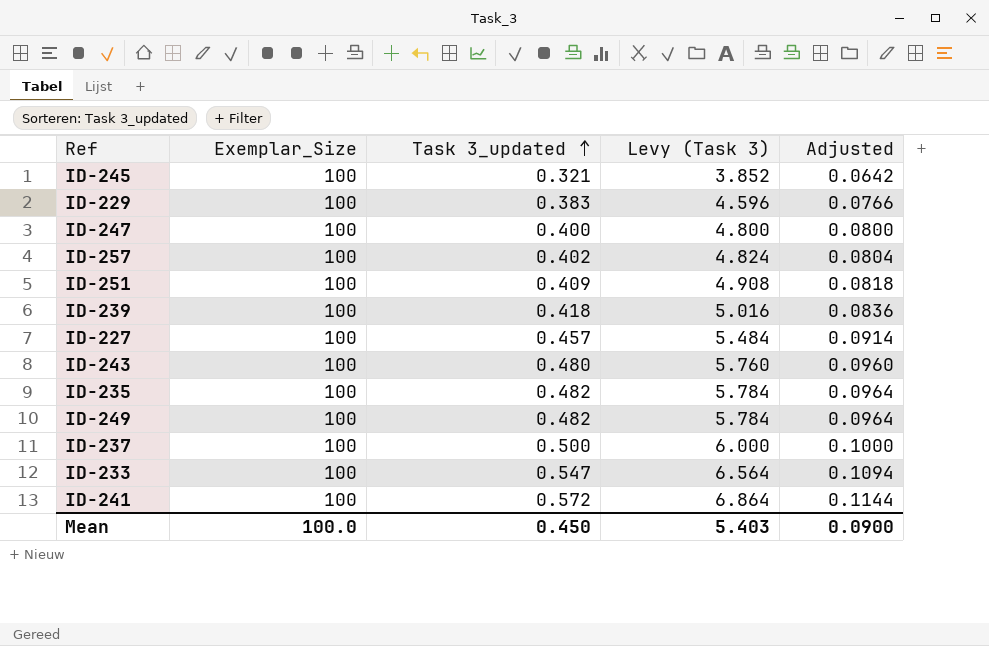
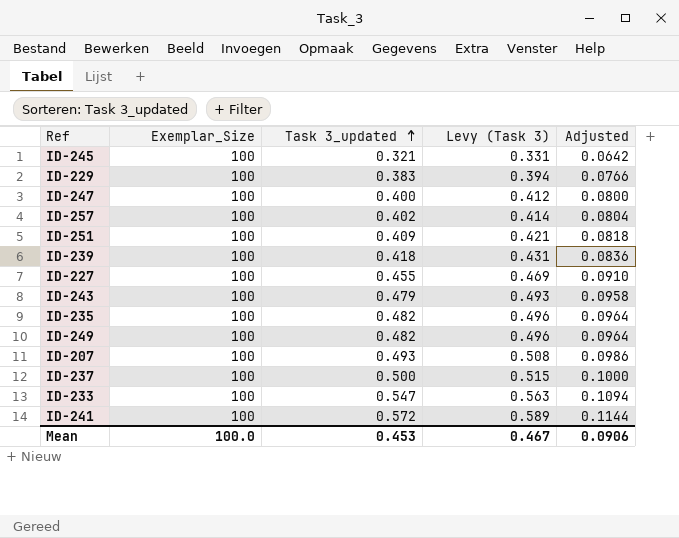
column Levy (Task 3) | formula: [Task 3_updated] * 12 -> [Task 3_updated] * 1.03
ID-227 | Task 3_updated: 0.457 -> 0.455
ID-227 | Adjusted: 0.0914 -> 0.0910
ID-243 | Task 3_updated: 0.480 -> 0.479
ID-243 | Adjusted: 0.0960 -> 0.0958
row ID-207: none -> 100 | 0.493 | 0.508 | 0.0986
Mean | Task 3_updated: 0.450 -> 0.453
Mean | Levy (Task 3): 5.403 -> 0.467
Mean | Adjusted: 0.0900 -> 0.0906

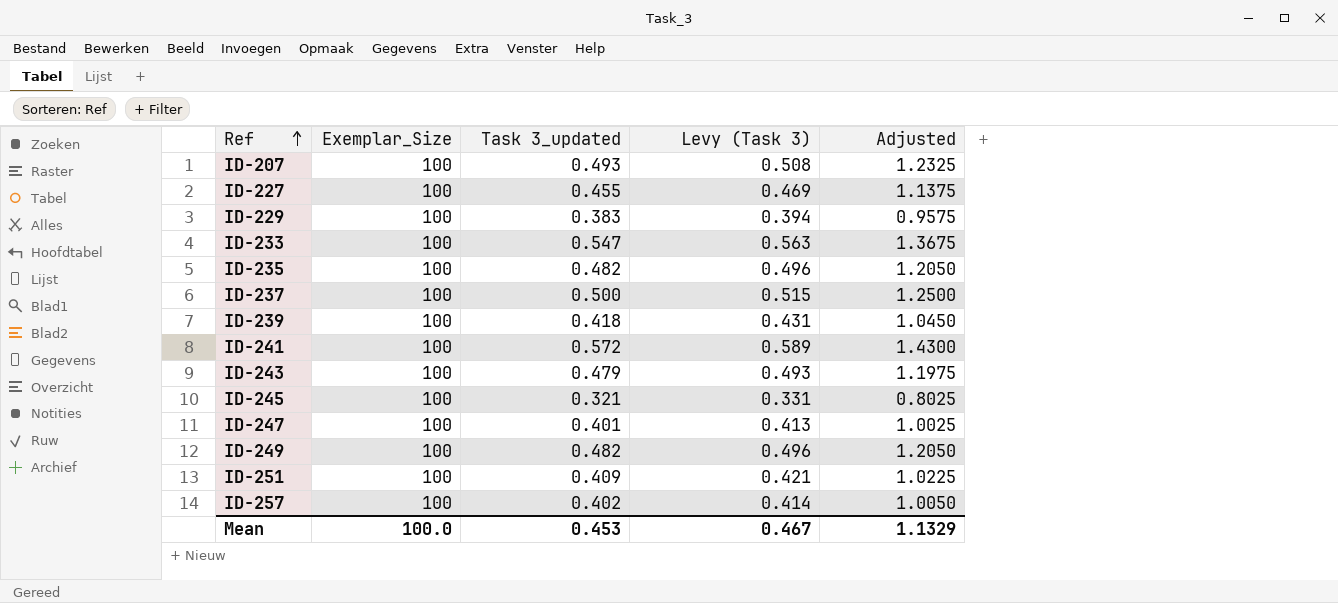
row order: Task 3_updated ascending -> Ref ascending
column Adjusted | formula: [Task 3_updated] * 0.2 -> [Task 3_updated] * 2.5
ID-247 | Task 3_updated: 0.400 -> 0.401
ID-247 | Levy (Task 3): 0.412 -> 0.413
Mean | Adjusted: 0.0906 -> 1.1329

